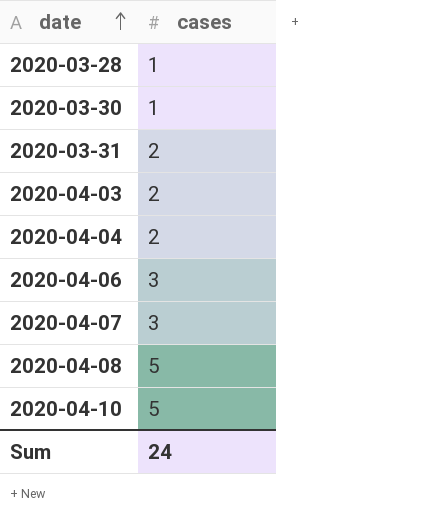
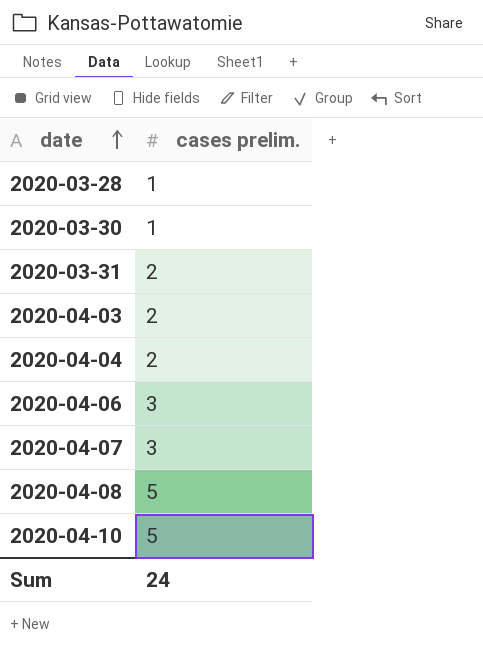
column name: cases -> cases prelim.

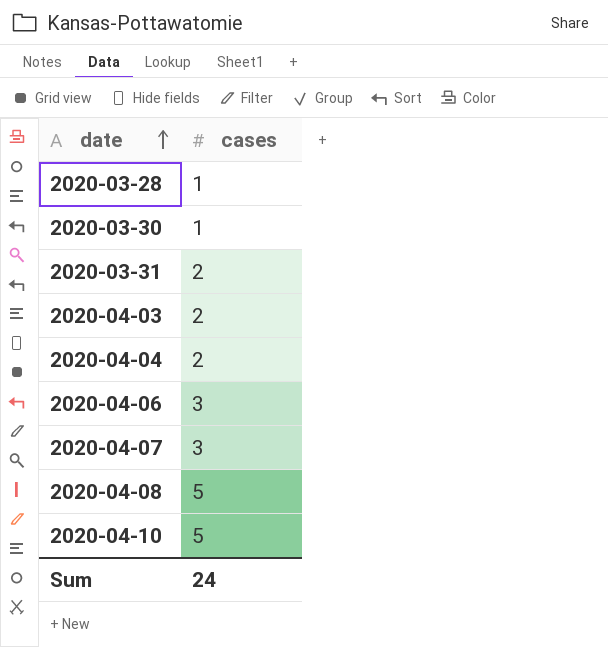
column name: cases prelim. -> cases

